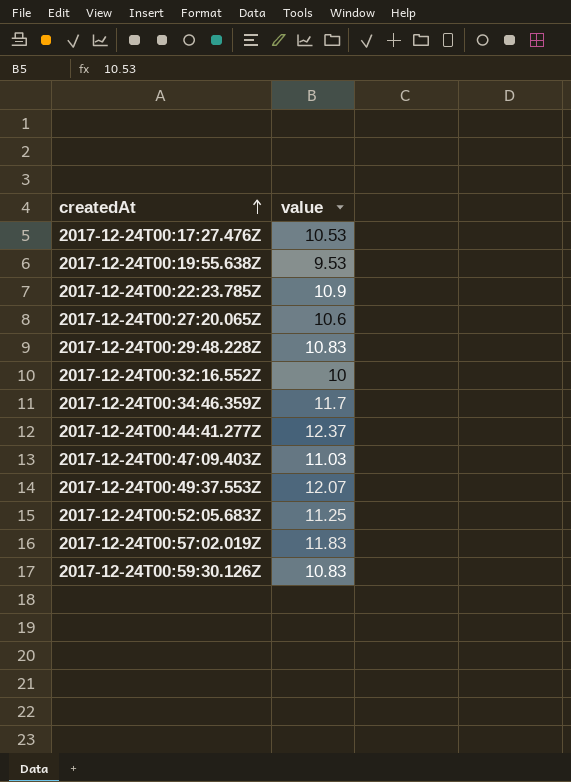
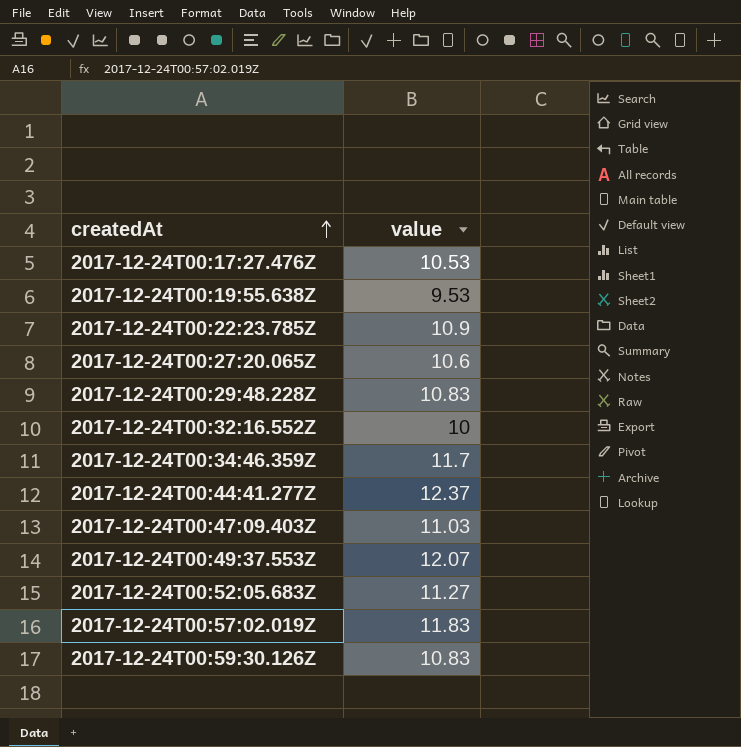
2017-12-24T00:52:05.683Z | value: 11.25 -> 11.27

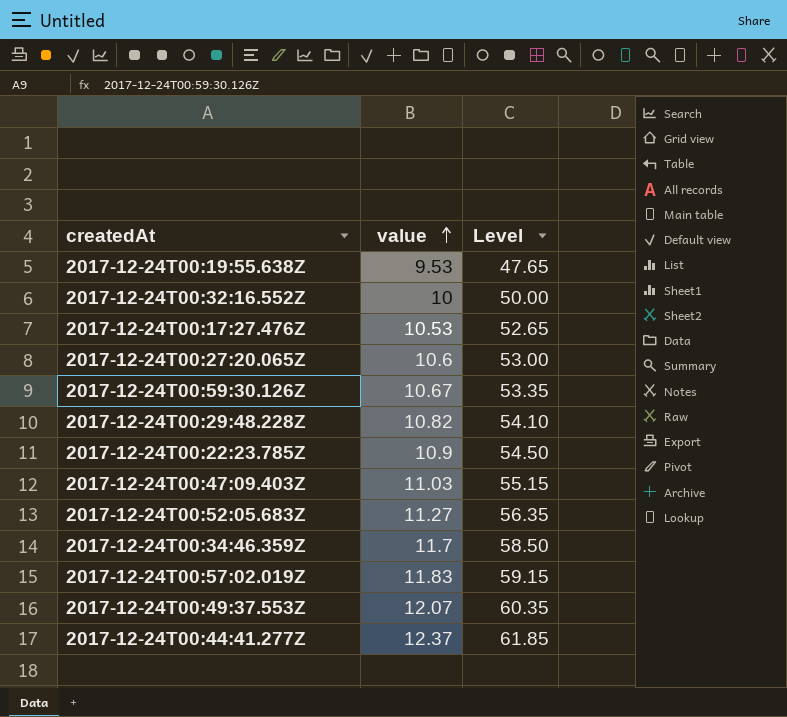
row order: createdAt ascending -> value ascending
column Level | formula: none -> [value] * 5
2017-12-24T00:59:30.126Z | value: 10.83 -> 10.67
2017-12-24T00:29:48.228Z | value: 10.83 -> 10.82

